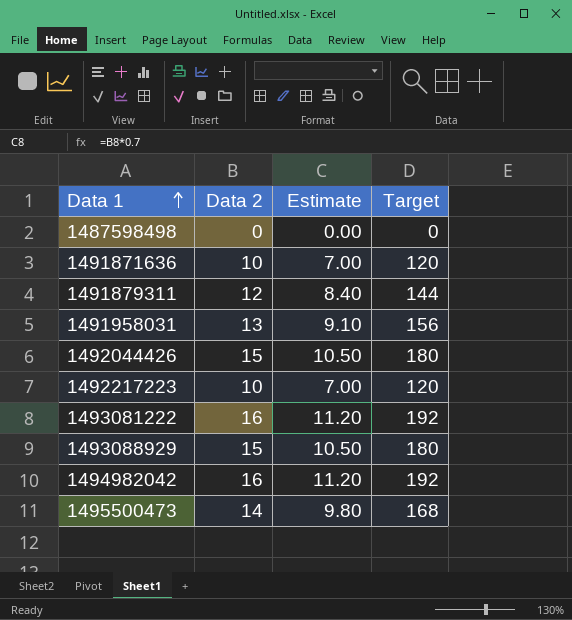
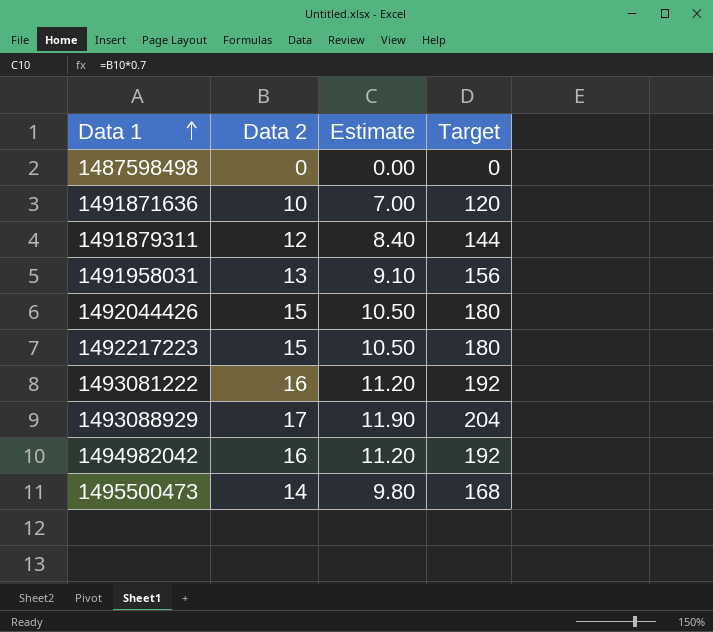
1492217223 | Data 2: 10 -> 15
1492217223 | Estimate: 7.00 -> 10.50
1492217223 | Target: 120 -> 180
1493088929 | Data 2: 15 -> 17
1493088929 | Estimate: 10.50 -> 11.90
1493088929 | Target: 180 -> 204

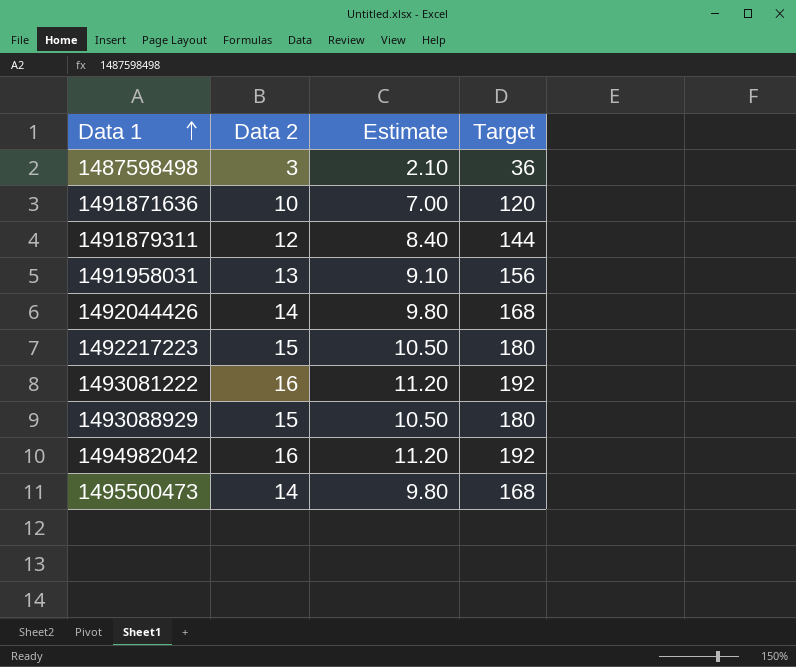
1487598498 | Data 2: 0 -> 3
1487598498 | Estimate: 0.00 -> 2.10
1487598498 | Target: 0 -> 36
1492044426 | Data 2: 15 -> 14
1492044426 | Estimate: 10.50 -> 9.80
1492044426 | Target: 180 -> 168
1493088929 | Data 2: 17 -> 15
1493088929 | Estimate: 11.90 -> 10.50
1493088929 | Target: 204 -> 180

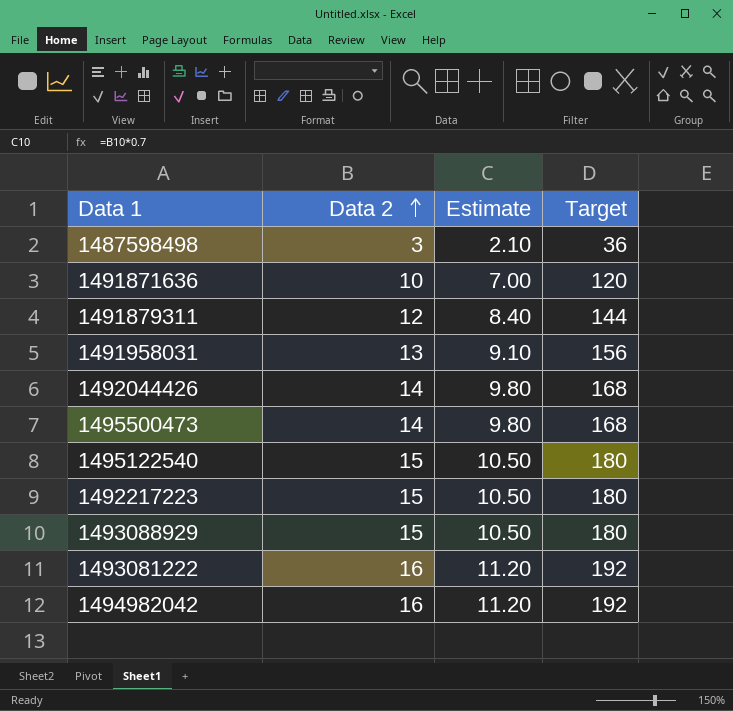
row order: Data 1 ascending -> Data 2 ascending
row 1495122540: none -> 15 | 10.50 | 180

